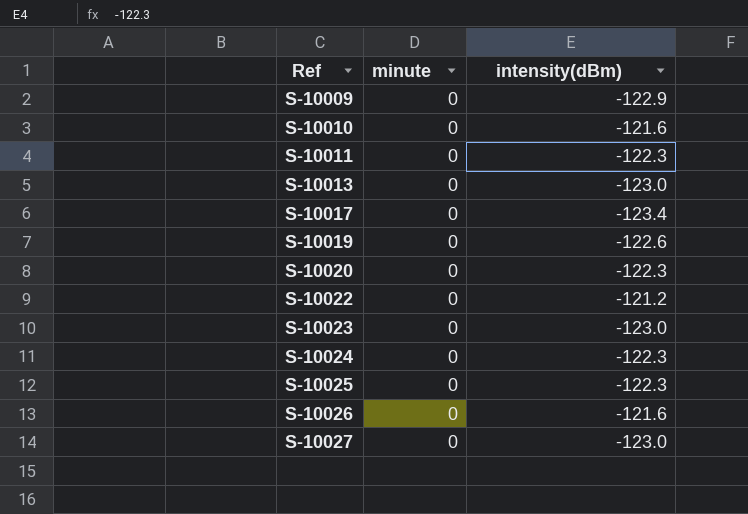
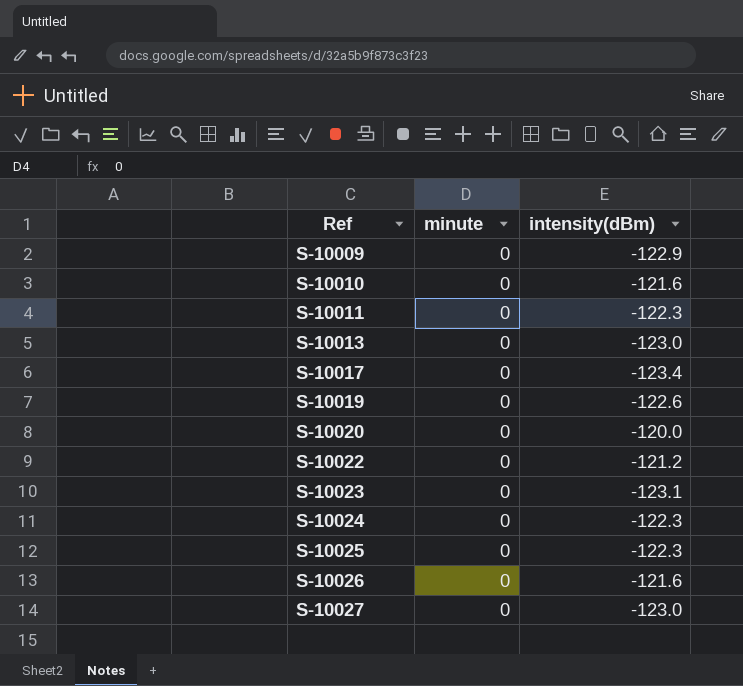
S-10020 | intensity(dBm): -122.3 -> -120.0
S-10023 | intensity(dBm): -123.0 -> -123.1

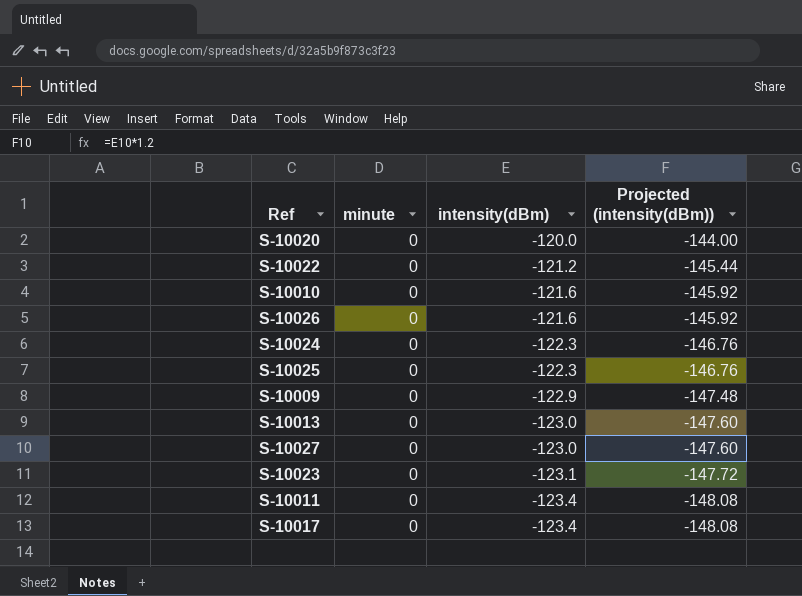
row order: Ref ascending -> intensity(dBm) descending
column Projected (intensity(dBm)) | formula: none -> [intensity(dBm)] * 1.2
row S-10019: 0 | -122.6 -> none
S-10011 | intensity(dBm): -122.3 -> -123.4

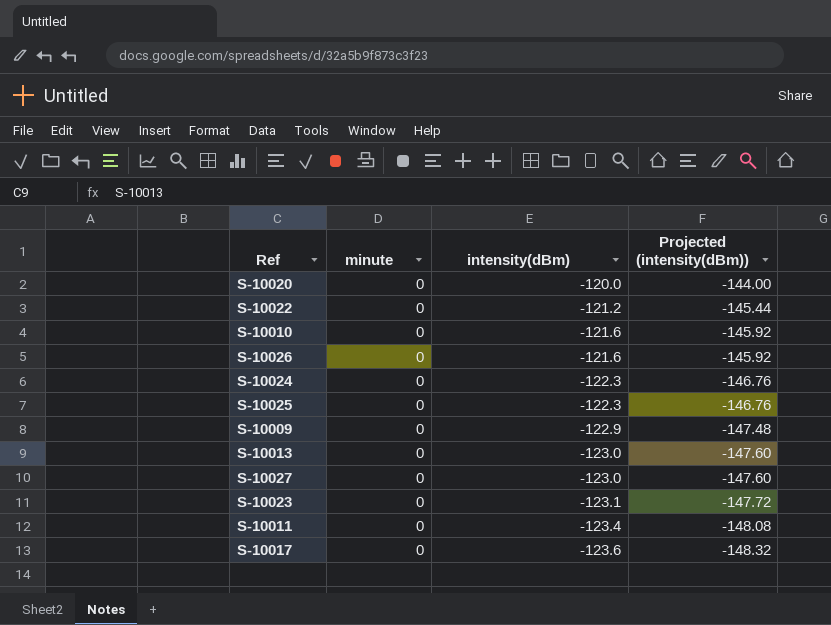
S-10017 | intensity(dBm): -123.4 -> -123.6
S-10017 | Projected (intensity(dBm)): -148.08 -> -148.32

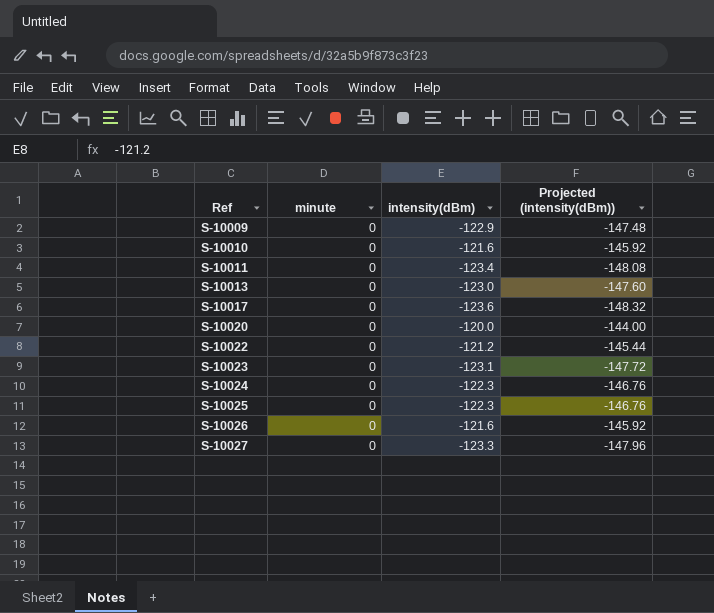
row order: intensity(dBm) descending -> Ref ascending
S-10027 | intensity(dBm): -123.0 -> -123.3
S-10027 | Projected (intensity(dBm)): -147.60 -> -147.96

